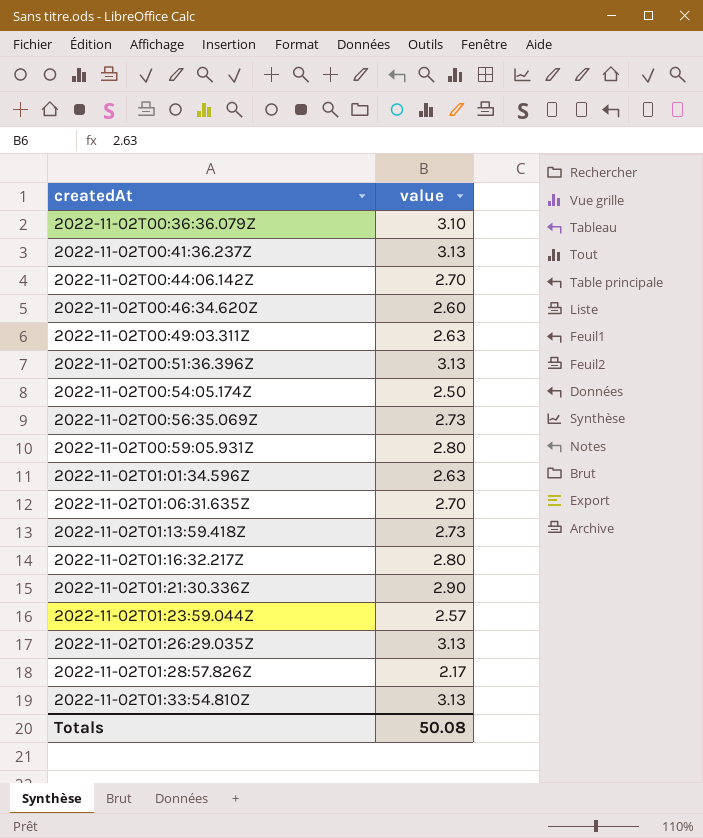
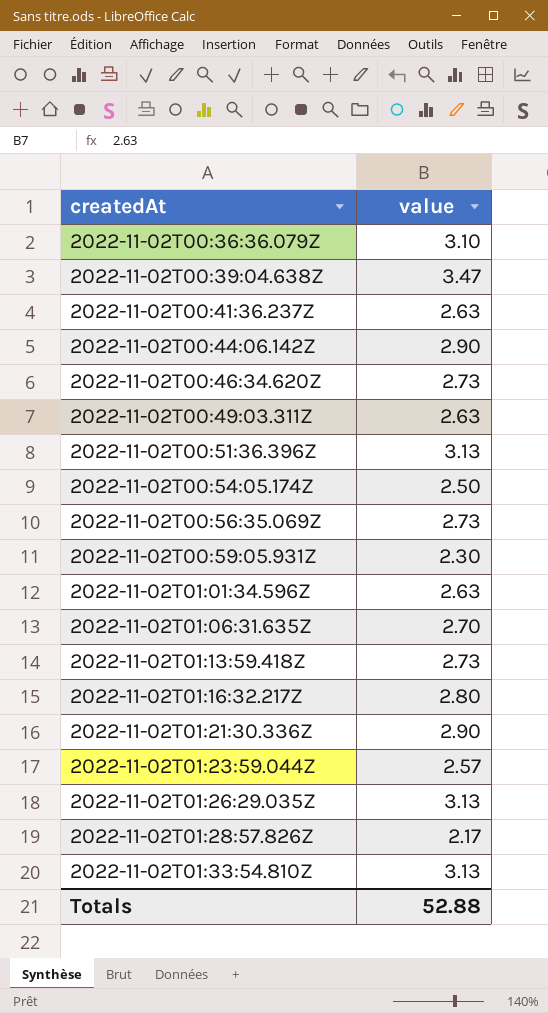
row 2022-11-02T00:39:04.638Z: none -> 3.47
2022-11-02T00:41:36.237Z | value: 3.13 -> 2.63
2022-11-02T00:44:06.142Z | value: 2.70 -> 2.90
2022-11-02T00:46:34.620Z | value: 2.60 -> 2.73
2022-11-02T00:59:05.931Z | value: 2.80 -> 2.30
Totals | value: 50.08 -> 52.88

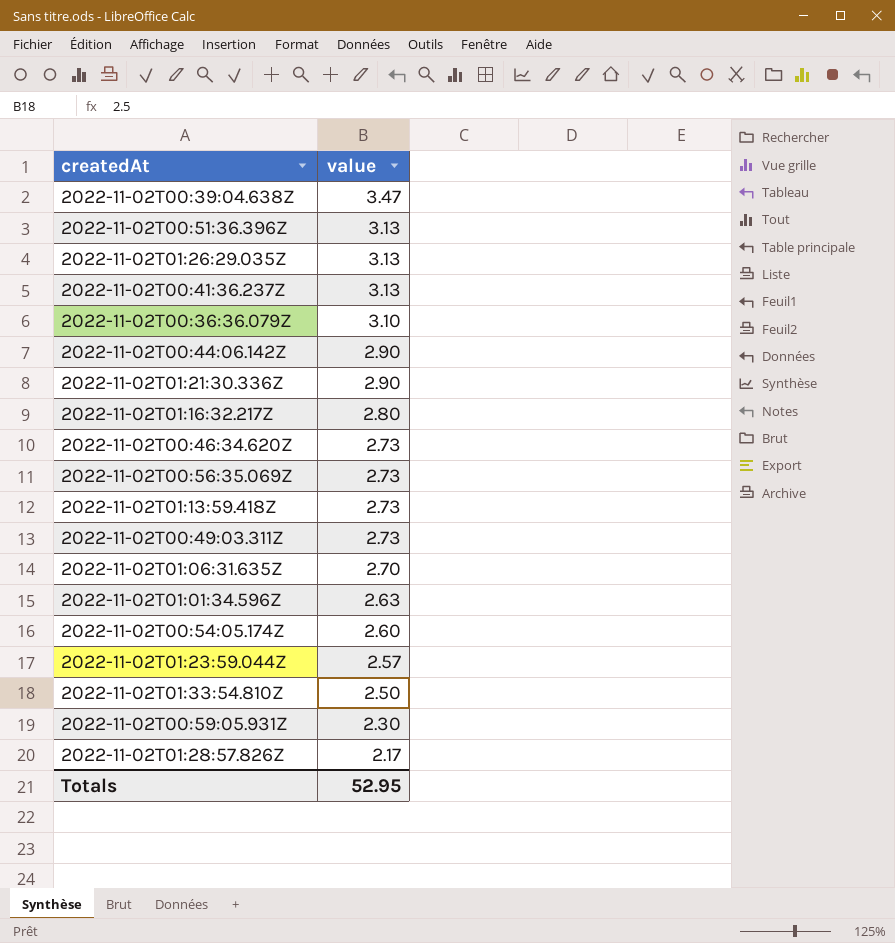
row order: createdAt ascending -> value descending
2022-11-02T00:41:36.237Z | value: 2.63 -> 3.13
2022-11-02T00:49:03.311Z | value: 2.63 -> 2.73
2022-11-02T00:54:05.174Z | value: 2.50 -> 2.60
2022-11-02T01:33:54.810Z | value: 3.13 -> 2.50
Totals | value: 52.88 -> 52.95

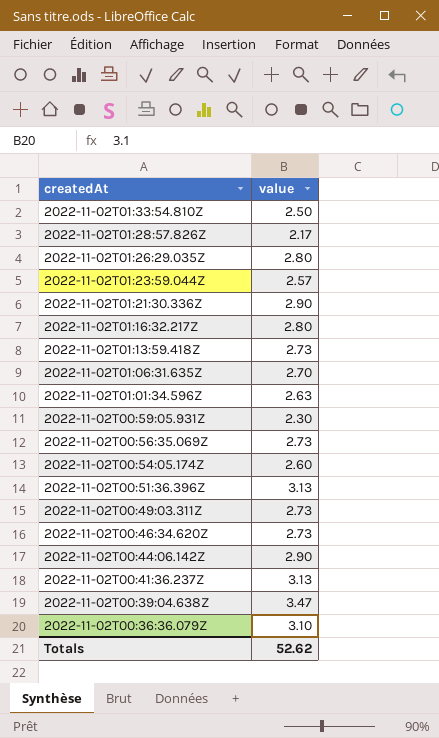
row order: value descending -> createdAt descending
2022-11-02T01:26:29.035Z | value: 3.13 -> 2.80
Totals | value: 52.95 -> 52.62

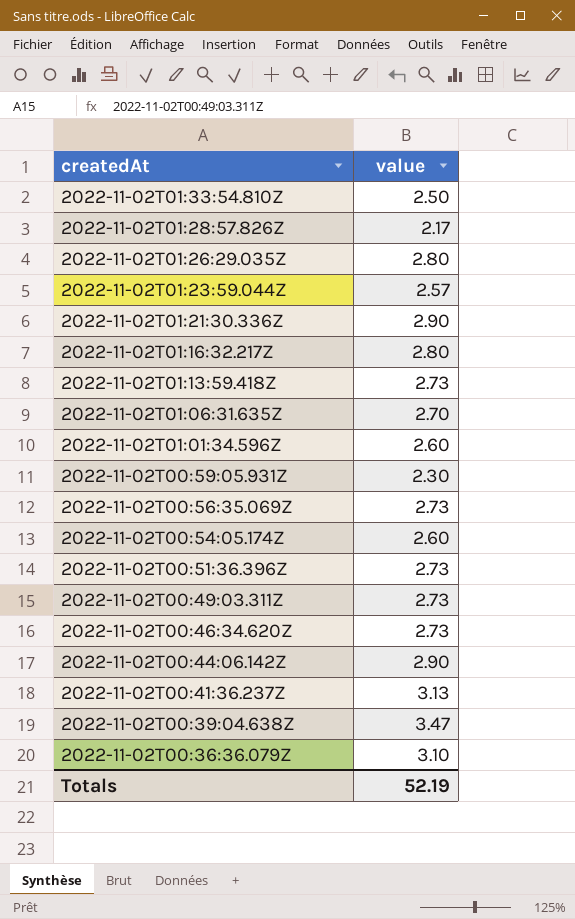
2022-11-02T01:01:34.596Z | value: 2.63 -> 2.60
2022-11-02T00:51:36.396Z | value: 3.13 -> 2.73
Totals | value: 52.62 -> 52.19

